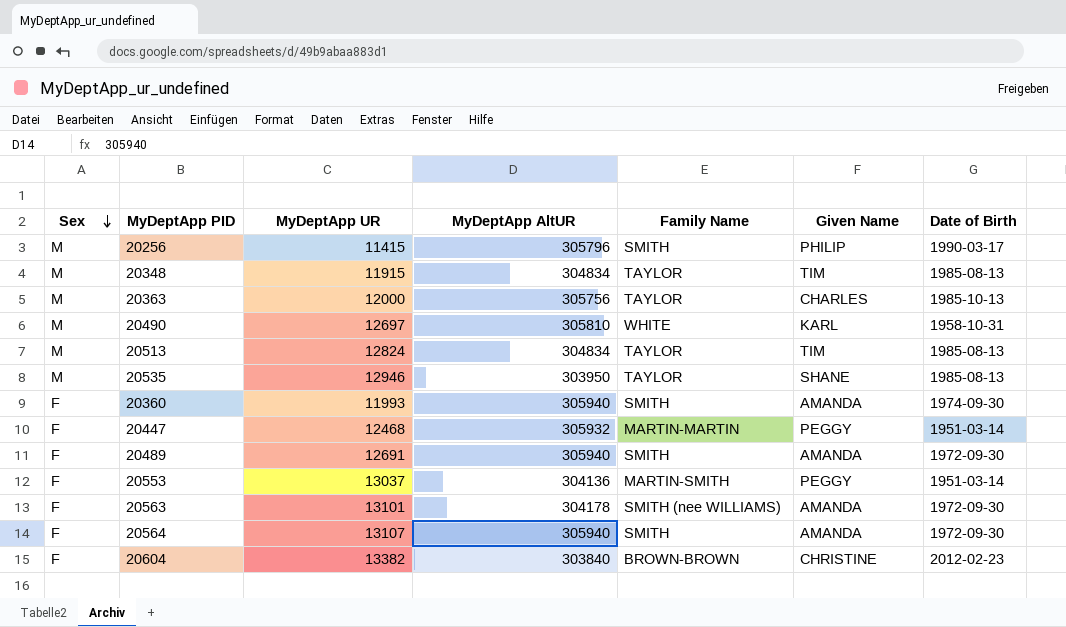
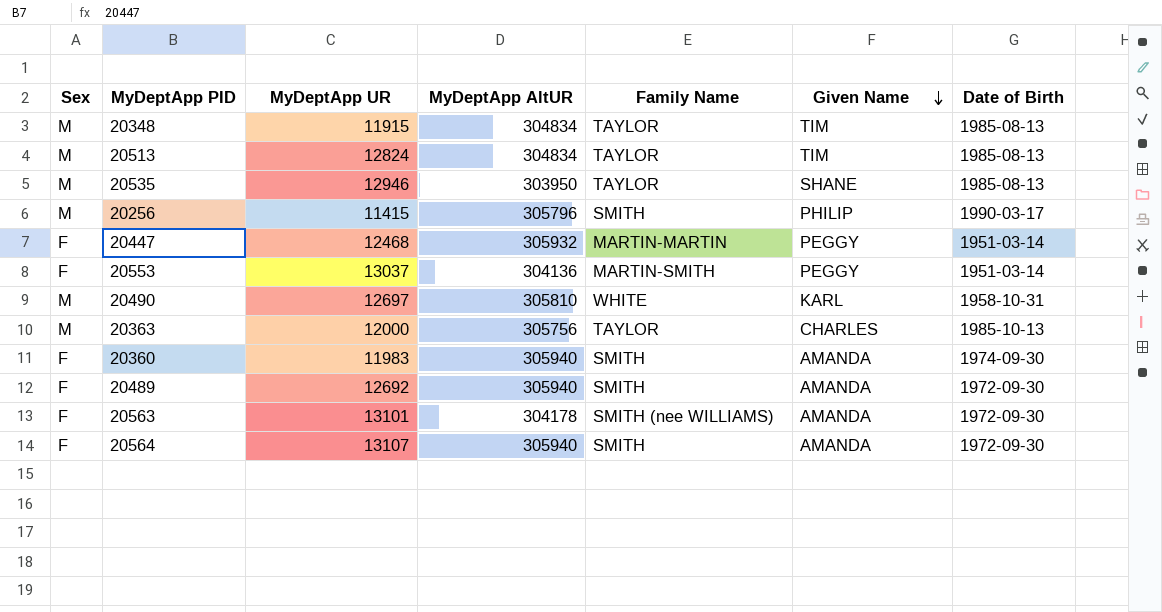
row order: Sex descending -> Given Name descending
row 20604: F | 13382 | 303840 | BROWN-BROWN | CHRISTINE | 2012-02-23 -> none
20360 | MyDeptApp UR: 11993 -> 11983
20489 | MyDeptApp UR: 12691 -> 12692

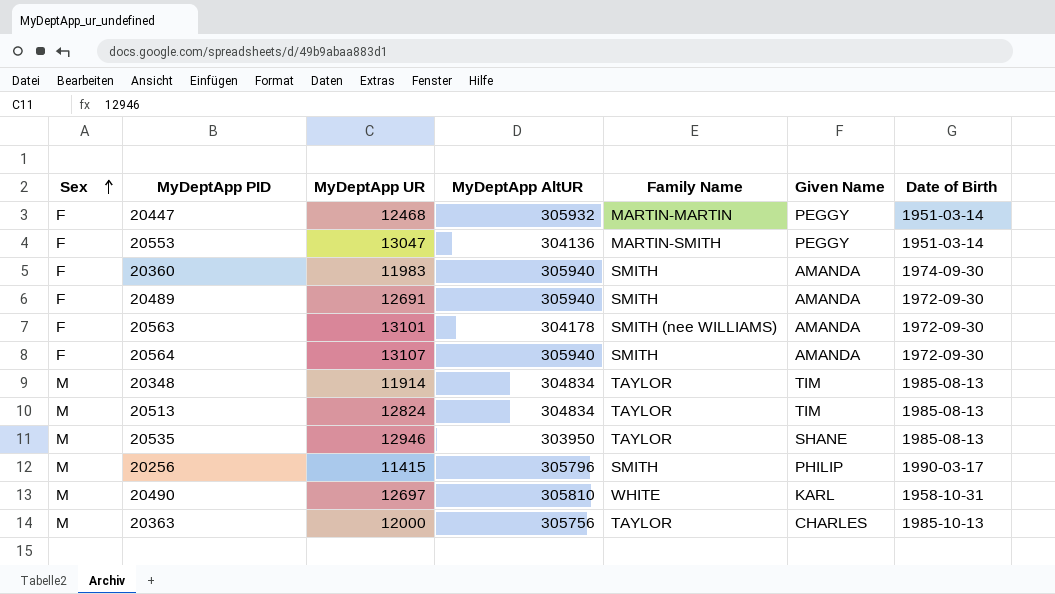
row order: Given Name descending -> Sex ascending
20553 | MyDeptApp UR: 13037 -> 13047
20489 | MyDeptApp UR: 12692 -> 12691
20348 | MyDeptApp UR: 11915 -> 11914

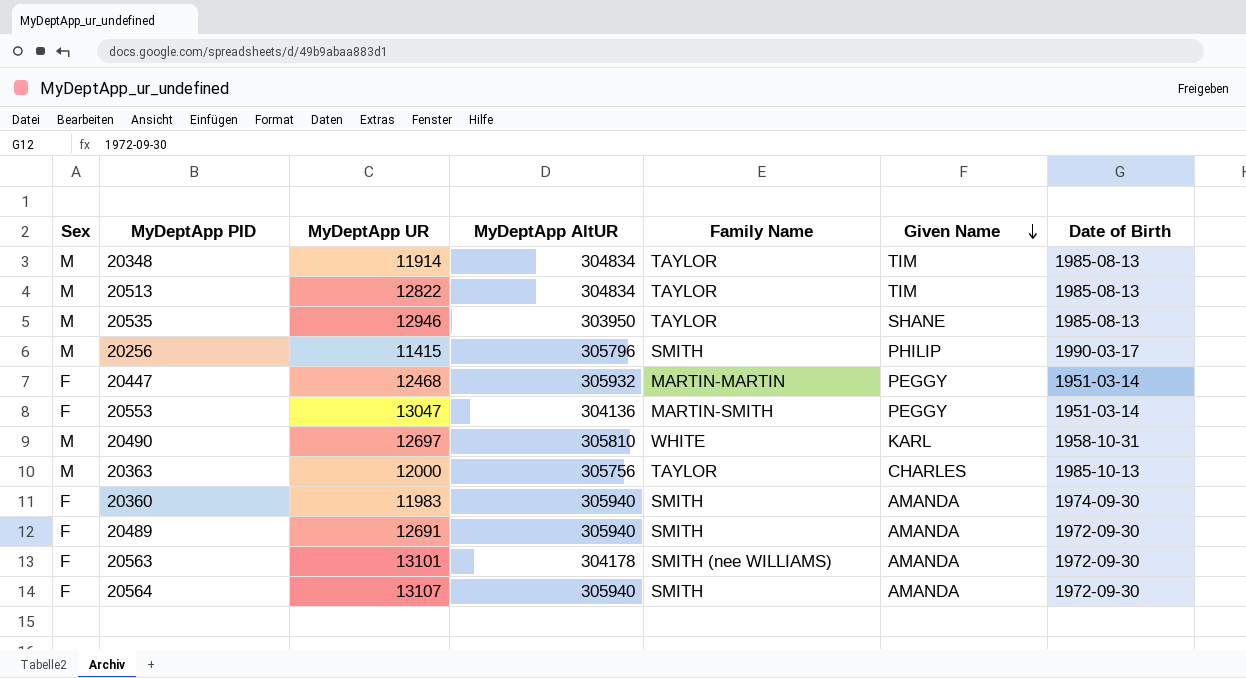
row order: Sex ascending -> Given Name descending
20513 | MyDeptApp UR: 12824 -> 12822

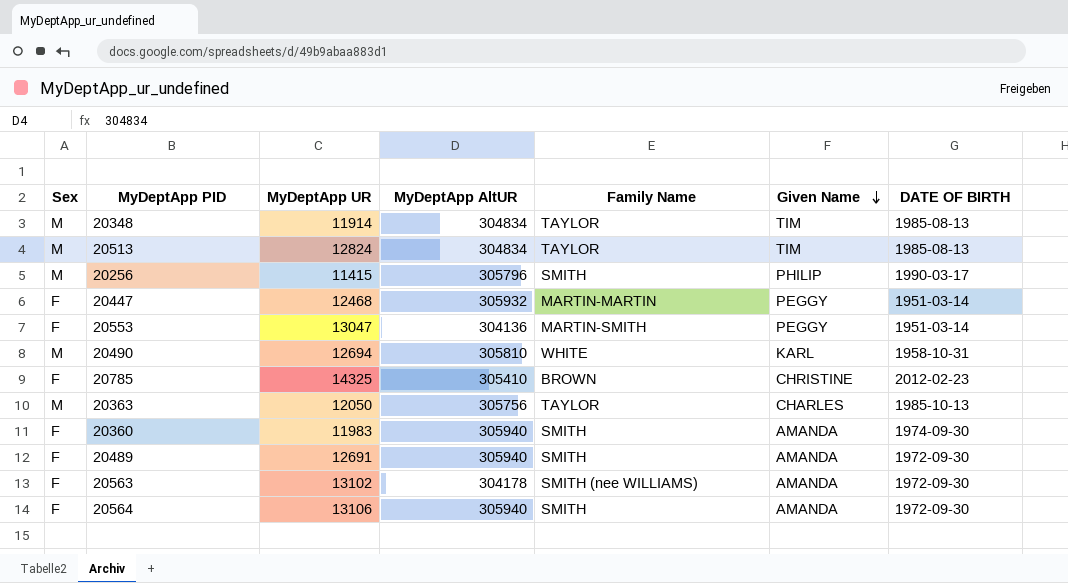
column name: Date of Birth -> DATE OF BIRTH
row 20535: M | 12946 | 303950 | TAYLOR | SHANE | 1985-08-13 -> none
20513 | MyDeptApp UR: 12822 -> 12824
20490 | MyDeptApp UR: 12697 -> 12694
row 20785: none -> F | 14325 | 305410 | BROWN | CHRISTINE | 2012-02-23
20363 | MyDeptApp UR: 12000 -> 12050
20563 | MyDeptApp UR: 13101 -> 13102
20564 | MyDeptApp UR: 13107 -> 13106

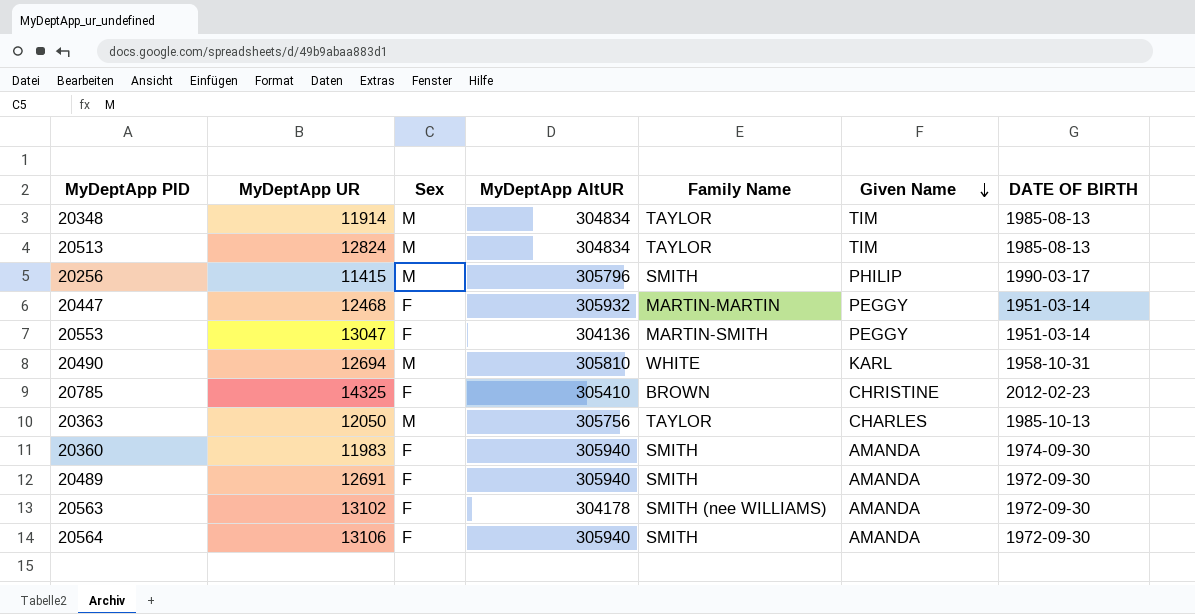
column Sex | position: 1 -> 3

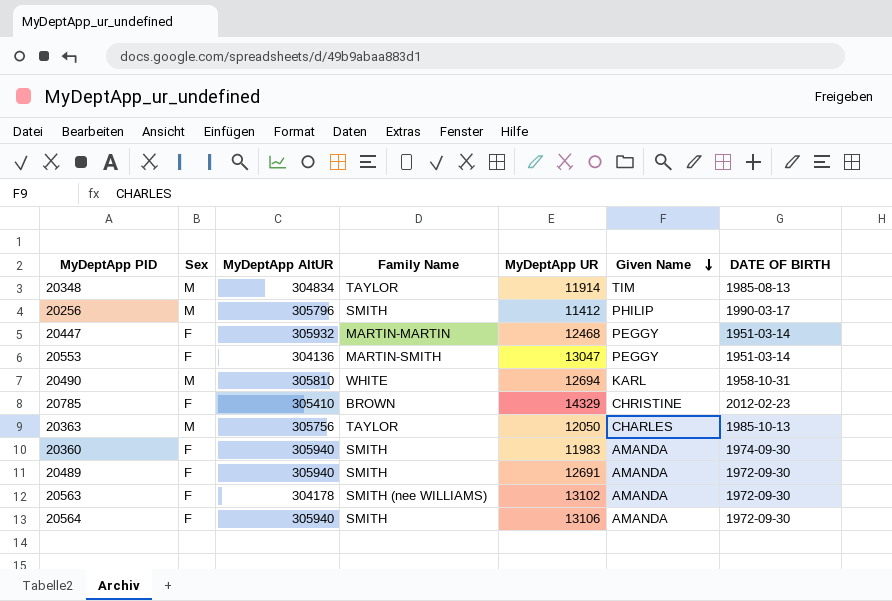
column MyDeptApp UR | position: 2 -> 5
row 20513: 12824 | M | 304834 | TAYLOR | TIM | 1985-08-13 -> none
20256 | MyDeptApp UR: 11415 -> 11412
20785 | MyDeptApp UR: 14325 -> 14329

